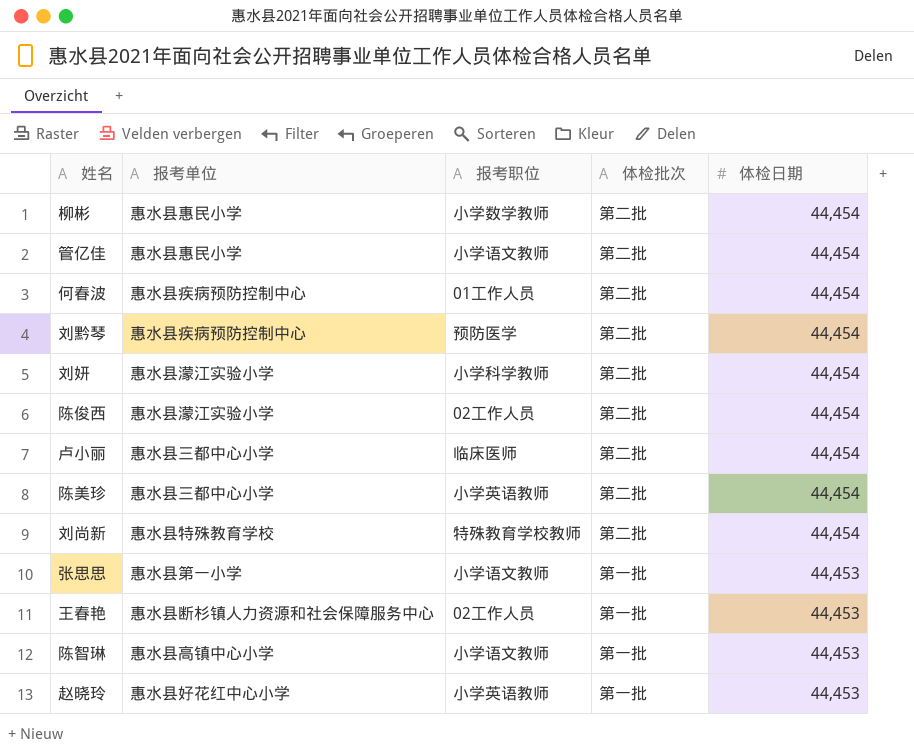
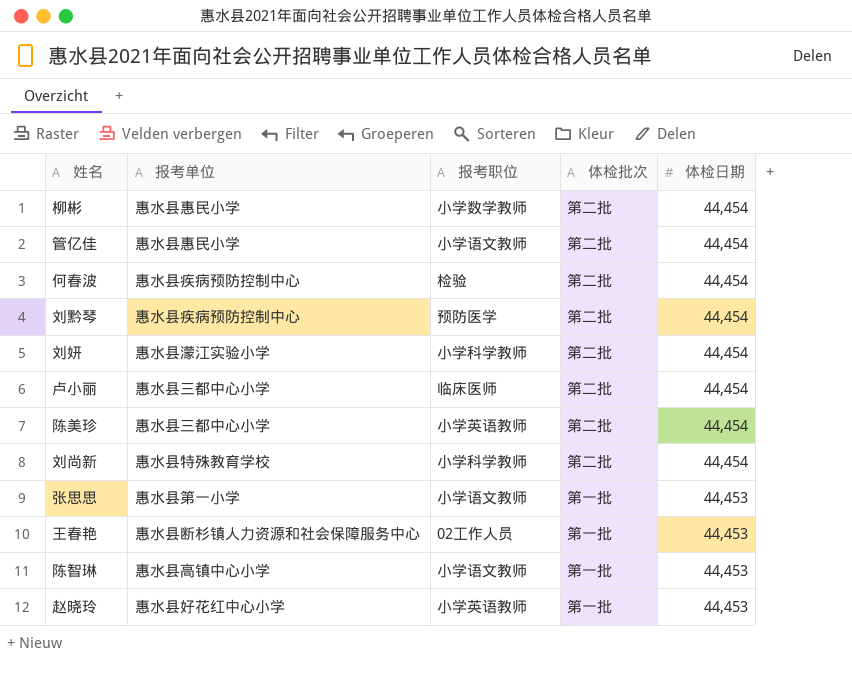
row 陈俊西: 惠水县濛江实验小学 | 02工作人员 | 第二批 | 44,454 -> none
何春波 | 报考职位: 01工作人员 -> 检验
刘尚新 | 报考职位: 特殊教育学校教师 -> 小学科学教师

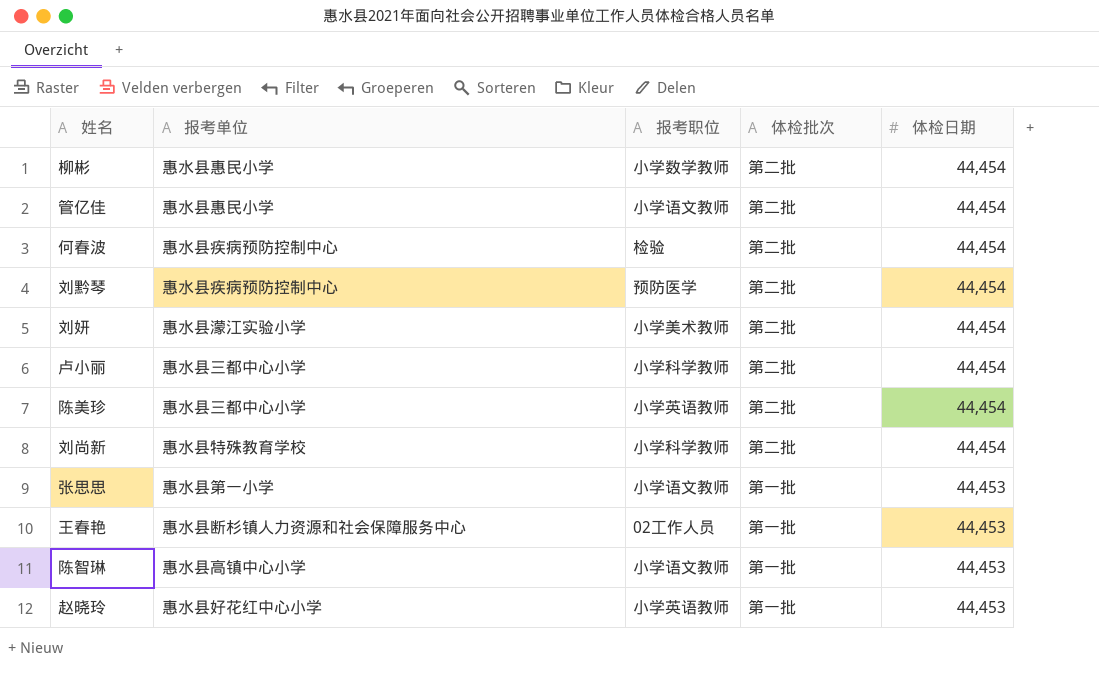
刘妍 | 报考职位: 小学科学教师 -> 小学美术教师
卢小丽 | 报考职位: 临床医师 -> 小学科学教师

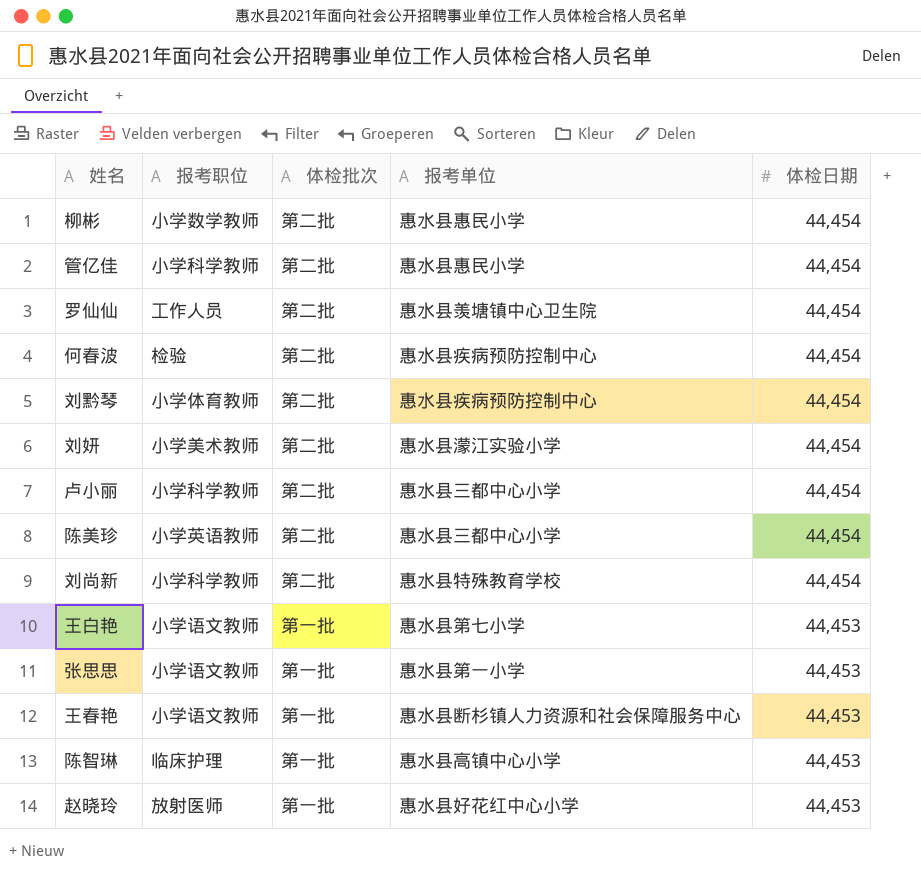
column 报考单位 | position: 2 -> 4
管亿佳 | 报考职位: 小学语文教师 -> 小学科学教师
row 罗仙仙: none -> 工作人员 | 第二批 | 惠水县羡塘镇中心卫生院 | 44,454
刘黔琴 | 报考职位: 预防医学 -> 小学体育教师
row 王白艳: none -> 小学语文教师 | 第一批 | 惠水县第七小学 | 44,453
王春艳 | 报考职位: 02工作人员 -> 小学语文教师
陈智琳 | 报考职位: 小学语文教师 -> 临床护理
赵晓玲 | 报考职位: 小学英语教师 -> 放射医师

